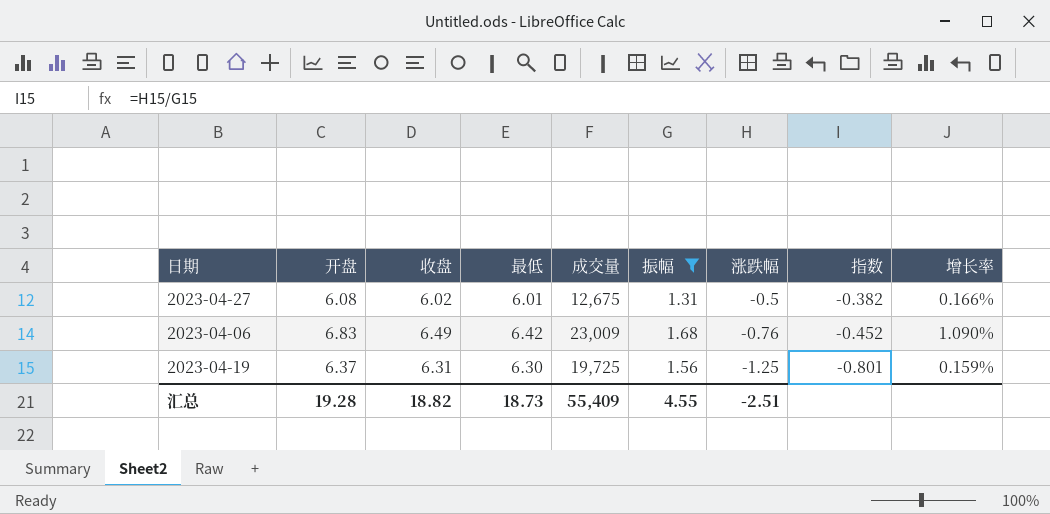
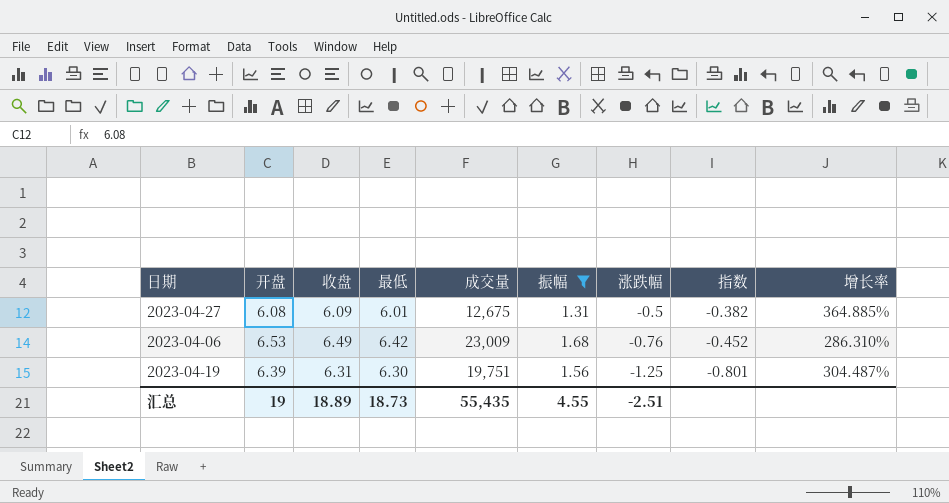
column 增长率 | formula: ([收盘] - [最低]) / [最低] -> ([收盘] - [振幅]) / [振幅]
2023-04-27 | 收盘: 6.02 -> 6.09
2023-04-06 | 开盘: 6.83 -> 6.53
2023-04-19 | 开盘: 6.37 -> 6.39
2023-04-19 | 成交量: 19,725 -> 19,751
汇总 | 开盘: 19.28 -> 19
汇总 | 收盘: 18.82 -> 18.89
汇总 | 成交量: 55,409 -> 55,435

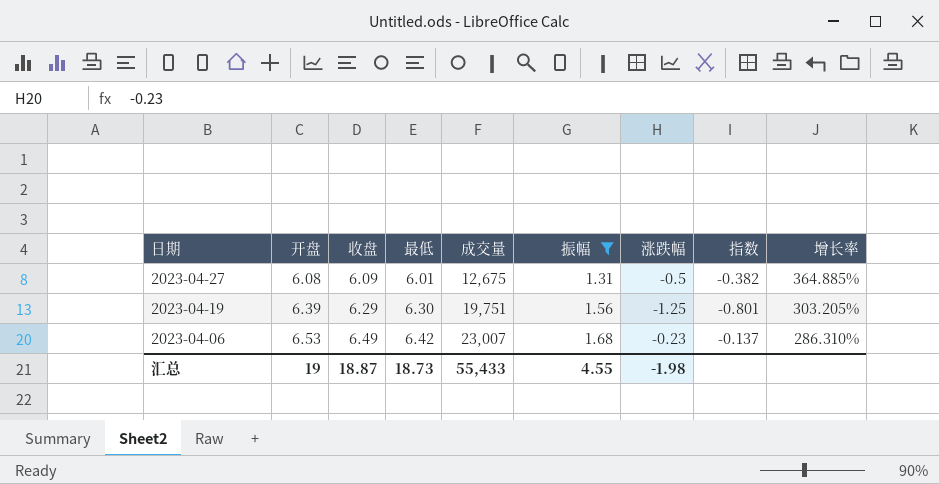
row order: 涨跌幅 descending -> 日期 descending
2023-04-19 | 收盘: 6.31 -> 6.29
2023-04-19 | 增长率: 304.487% -> 303.205%
2023-04-06 | 成交量: 23,009 -> 23,007
2023-04-06 | 涨跌幅: -0.76 -> -0.23
2023-04-06 | 指数: -0.452 -> -0.137
汇总 | 收盘: 18.89 -> 18.87
汇总 | 成交量: 55,435 -> 55,433
汇总 | 涨跌幅: -2.51 -> -1.98

